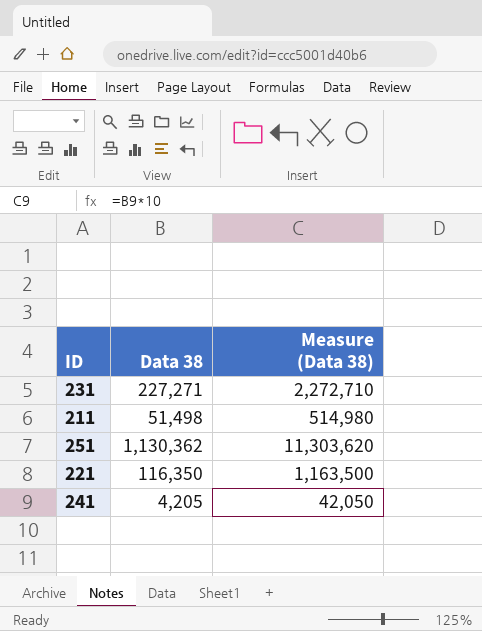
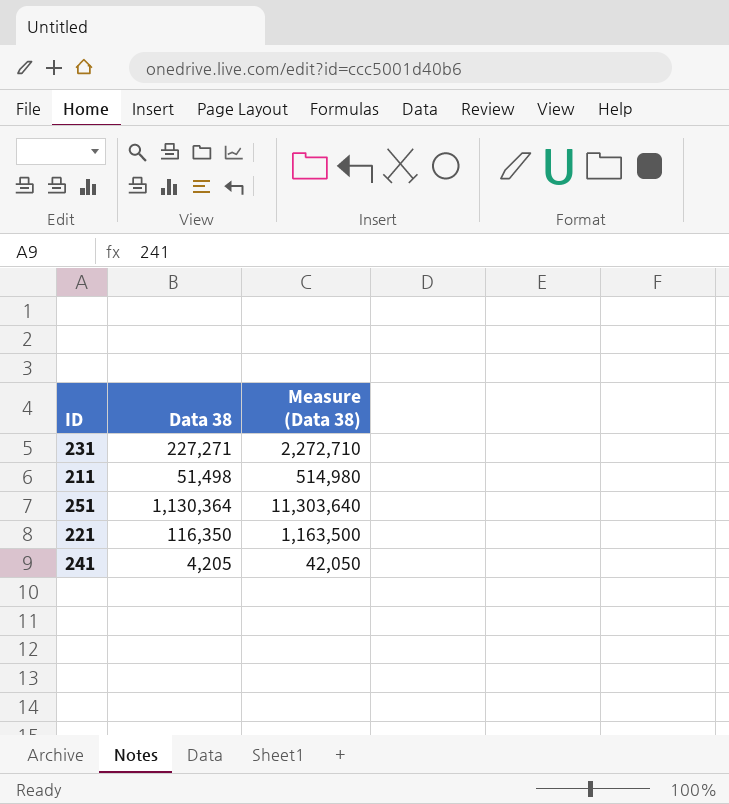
251 | Data 38: 1,130,362 -> 1,130,364
251 | Measure (Data 38): 11,303,620 -> 11,303,640

